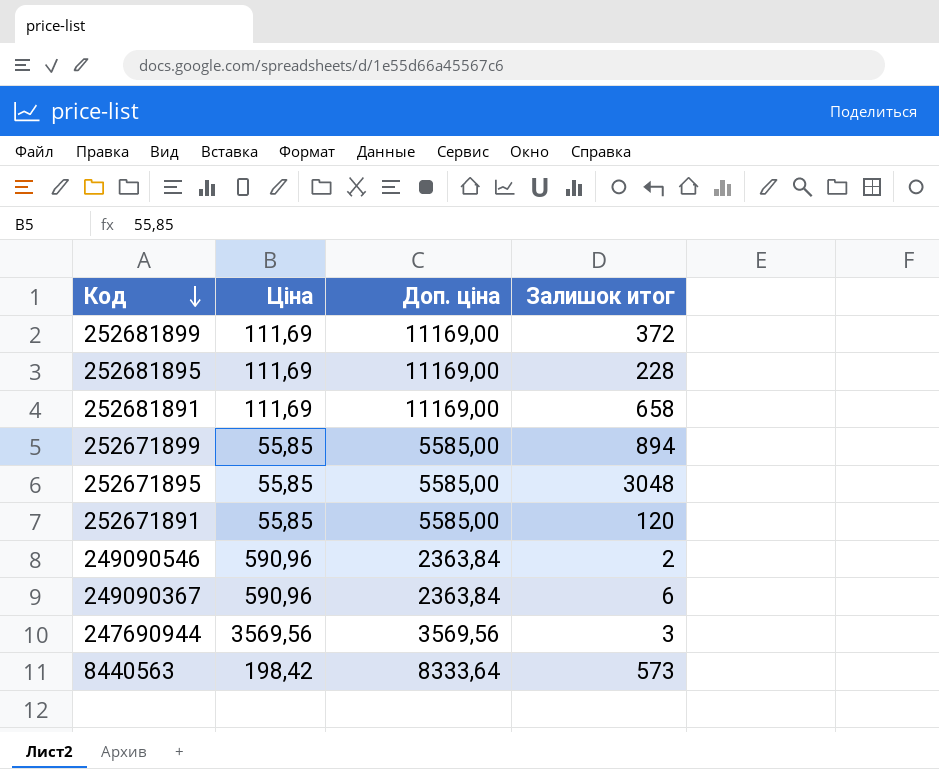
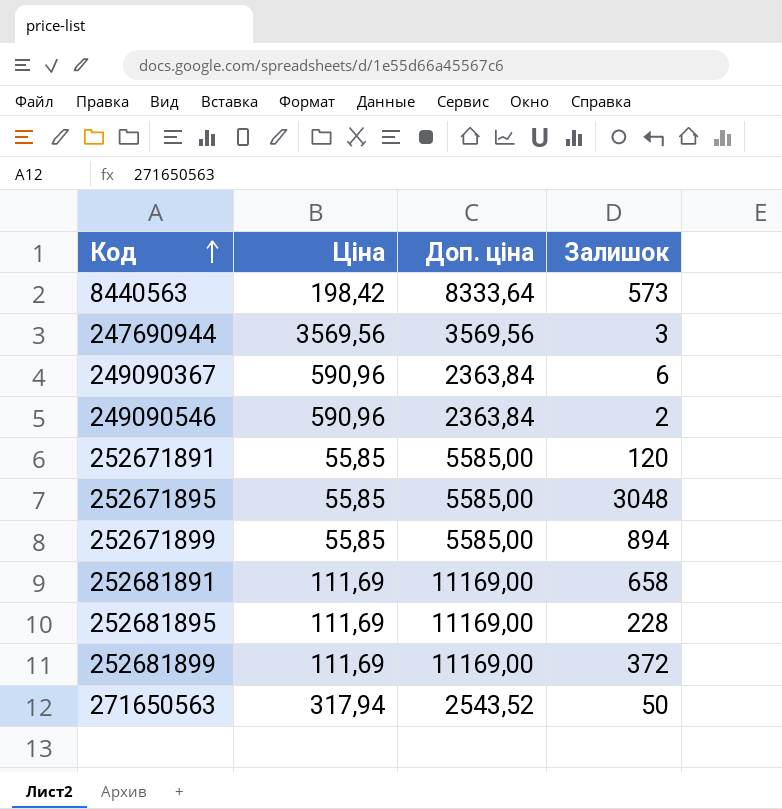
row order: Код descending -> Код ascending
column name: Залишок итог -> Залишок
row 271650563: none -> 317,94 | 2543,52 | 50

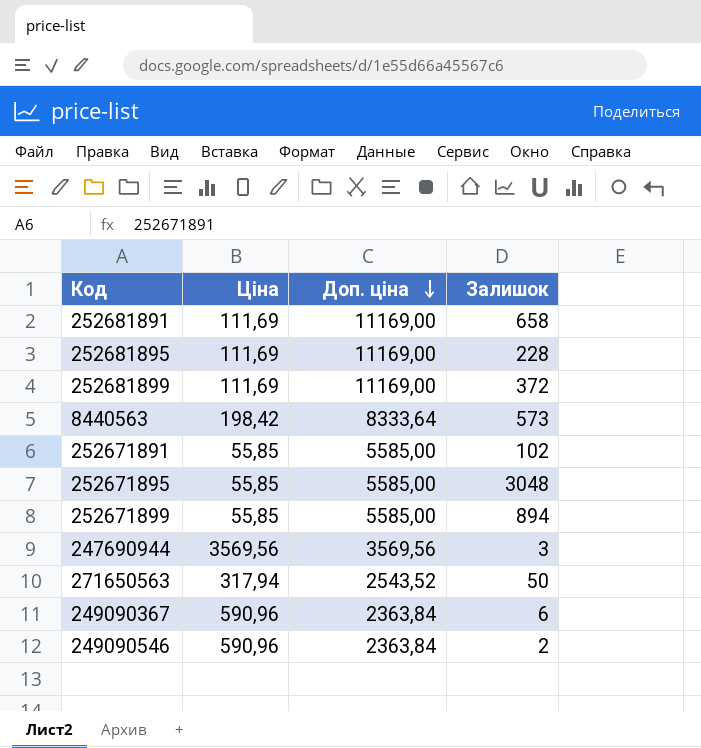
row order: Код ascending -> Доп. ціна descending
252671891 | Залишок: 120 -> 102

